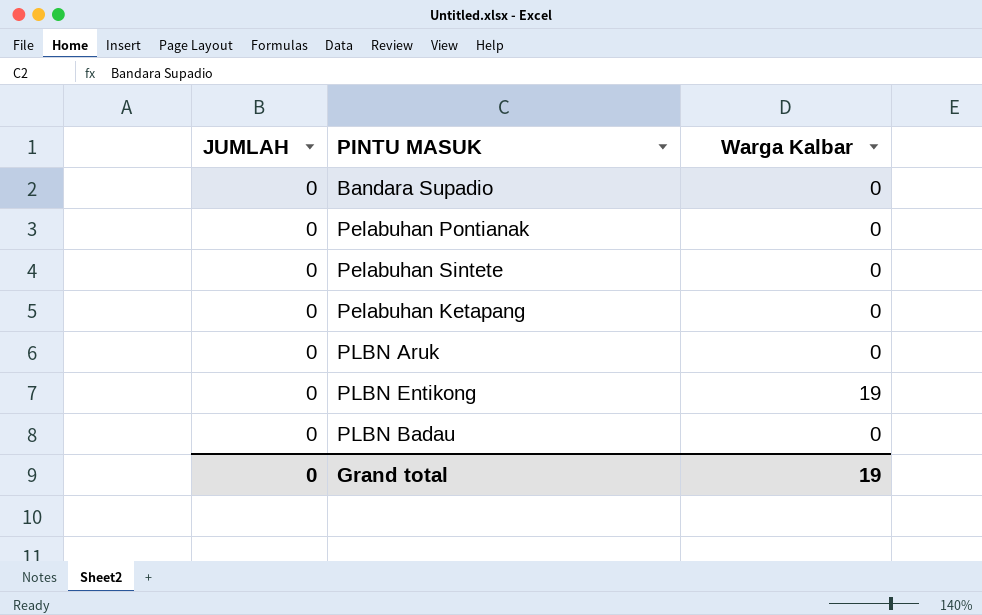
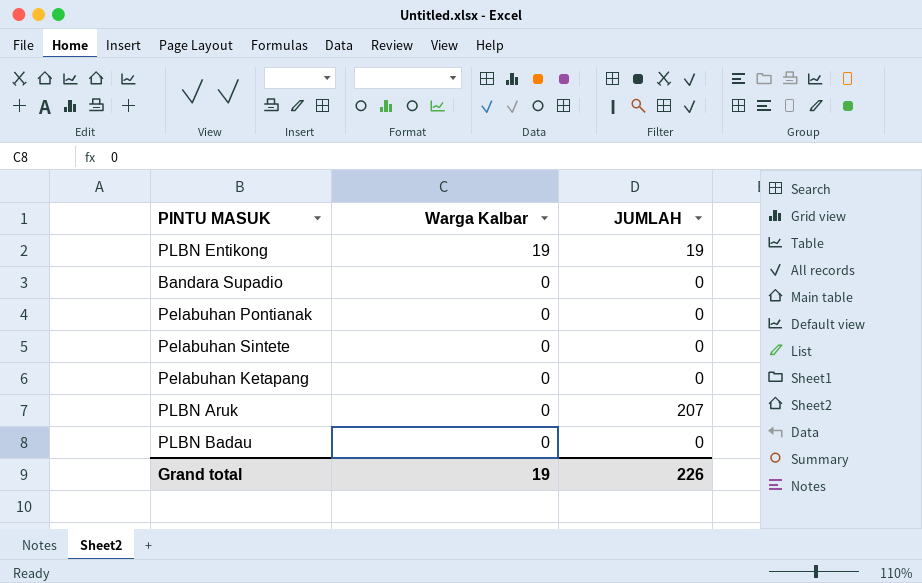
row order: none -> Warga Kalbar descending
column JUMLAH | position: 1 -> 3
PLBN Entikong | JUMLAH: 0 -> 19
PLBN Aruk | JUMLAH: 0 -> 207
Grand total | JUMLAH: 0 -> 226

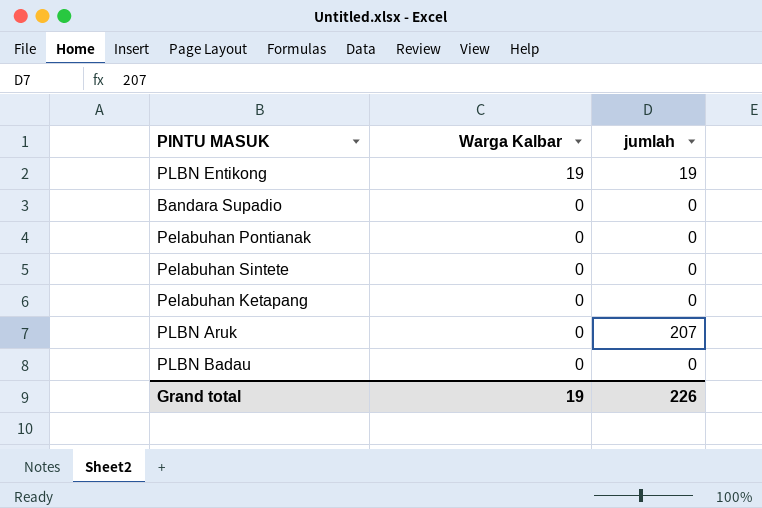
column name: JUMLAH -> jumlah

